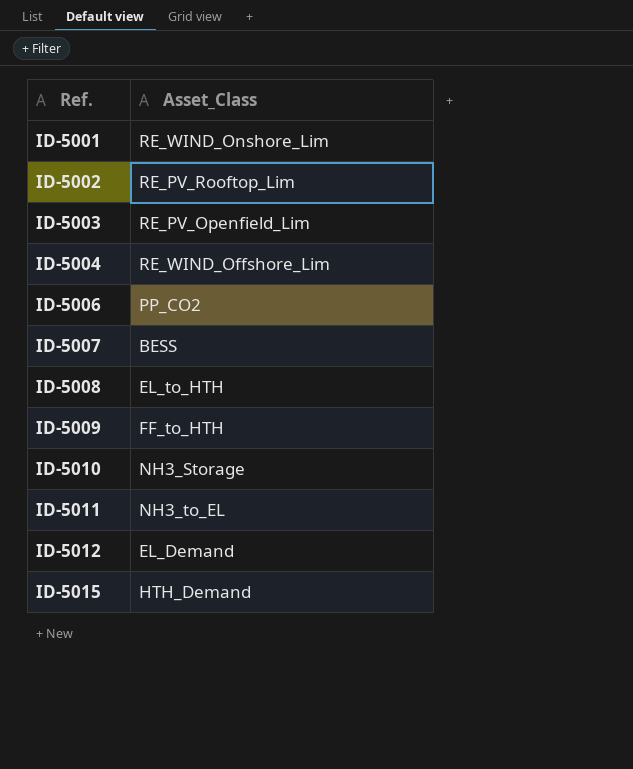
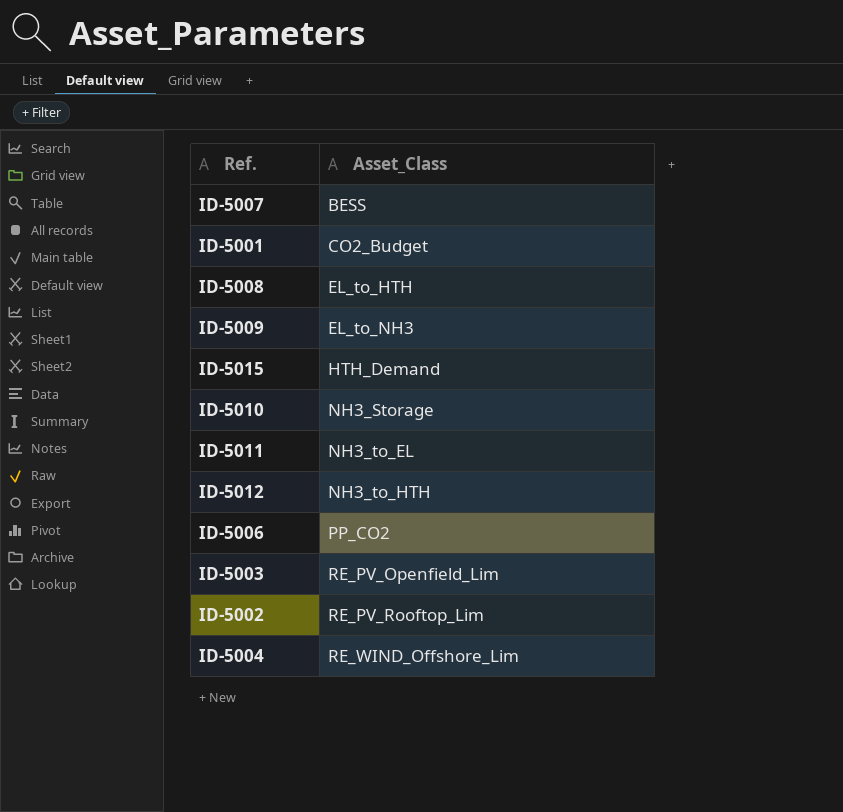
row order: Ref. ascending -> Asset_Class ascending
ID-5001 | Asset_Class: RE_WIND_Onshore_Lim -> CO2_Budget
ID-5009 | Asset_Class: FF_to_HTH -> EL_to_NH3
ID-5012 | Asset_Class: EL_Demand -> NH3_to_HTH

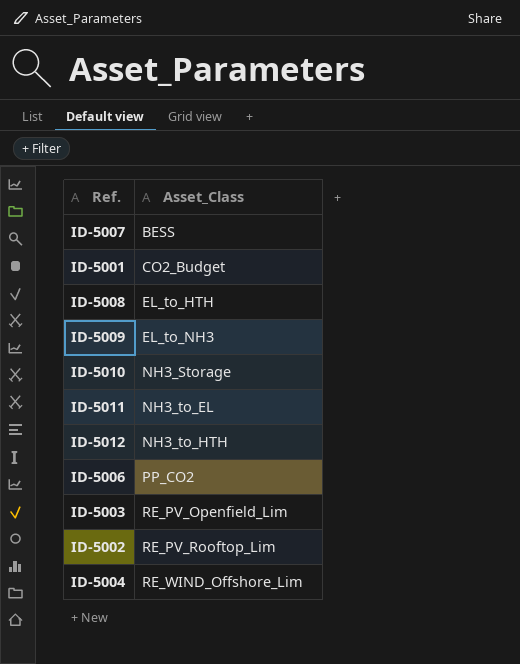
row ID-5015: HTH_Demand -> none

